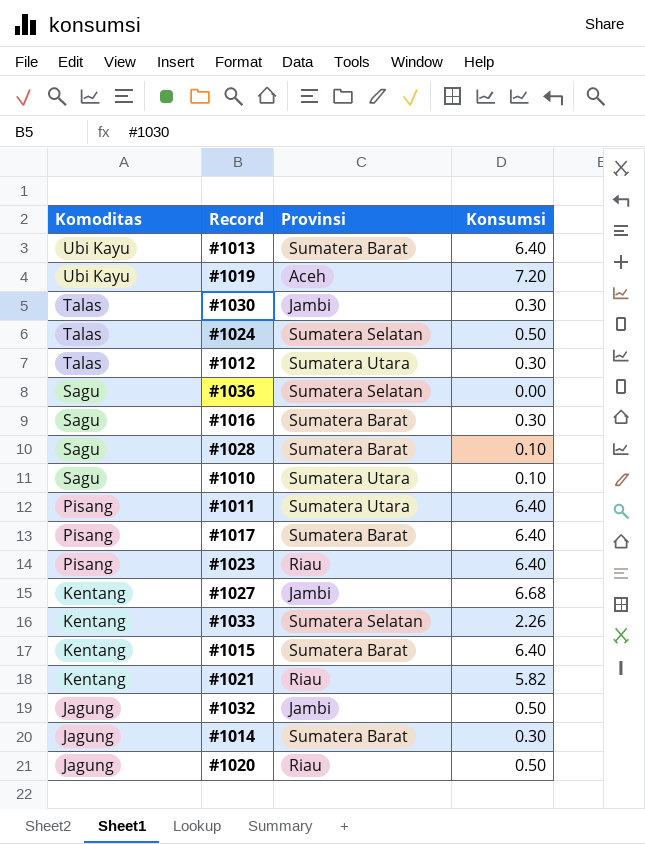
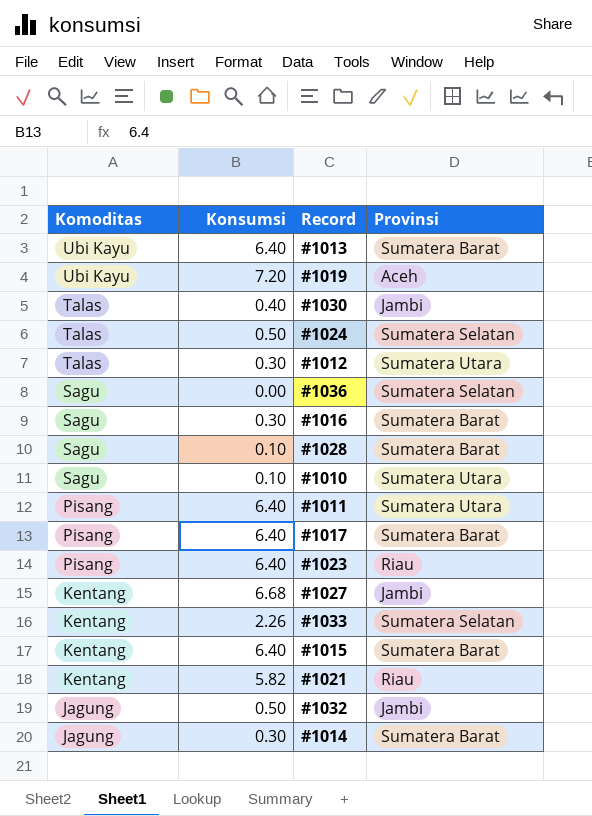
column Konsumsi | position: 4 -> 2
row #1020: Jagung | Riau | 0.50 -> none
#1030 | Konsumsi: 0.30 -> 0.40

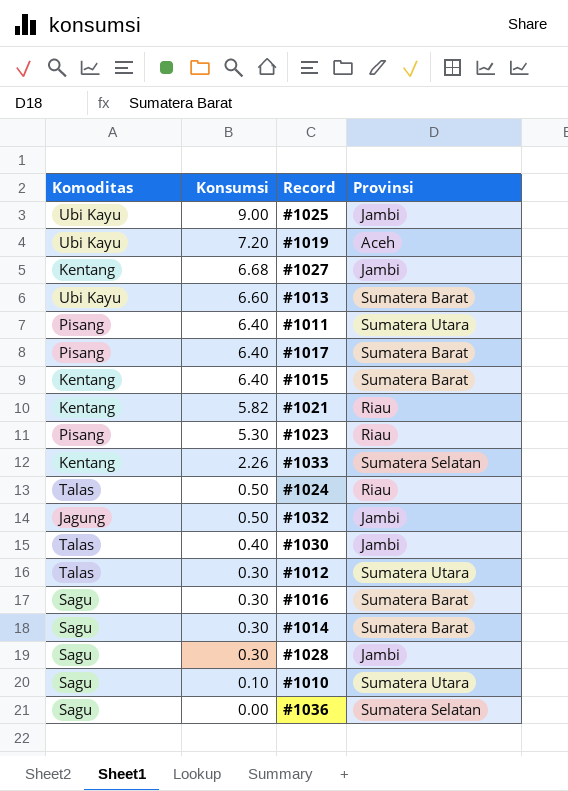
row order: Komoditas descending -> Konsumsi descending
row #1025: none -> Ubi Kayu | 9.00 | Jambi
#1013 | Konsumsi: 6.40 -> 6.60
#1023 | Konsumsi: 6.40 -> 5.30
#1024 | Provinsi: Sumatera Selatan -> Riau
#1014 | Komoditas: Jagung -> Sagu
#1028 | Konsumsi: 0.10 -> 0.30
#1028 | Provinsi: Sumatera Barat -> Jambi

